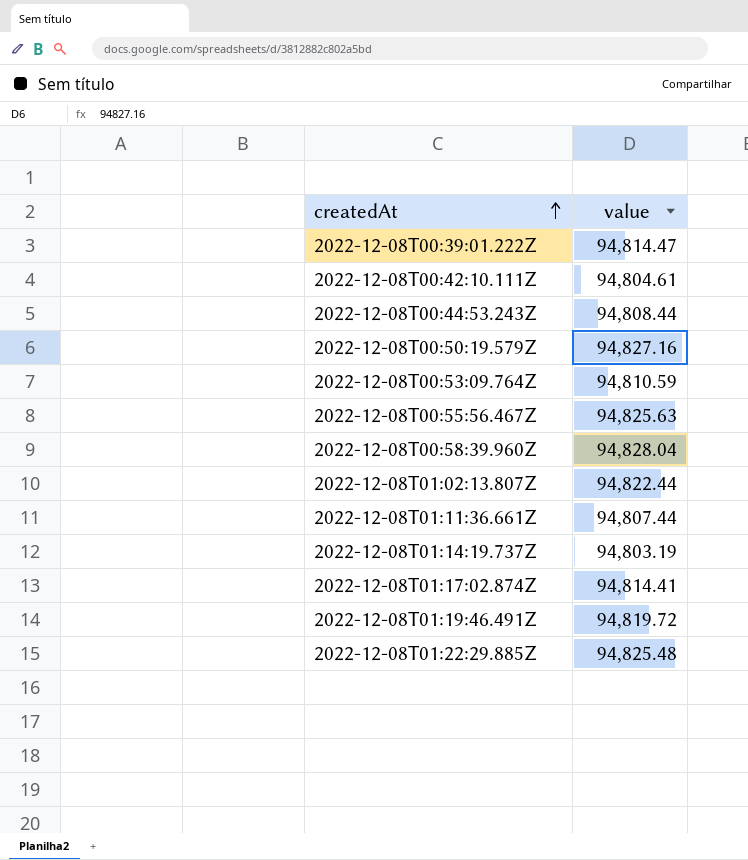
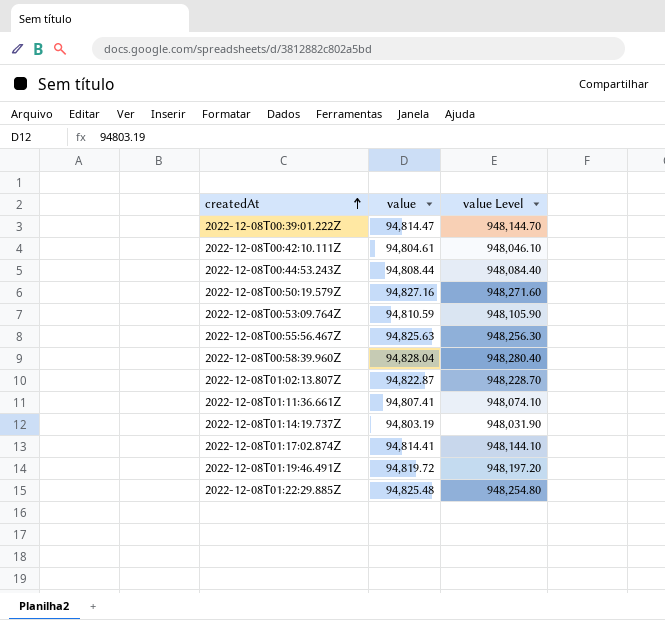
column value Level | formula: none -> [value] * 10
2022-12-08T01:02:13.807Z | value: 94,822.44 -> 94,822.87
2022-12-08T01:11:36.661Z | value: 94,807.44 -> 94,807.41

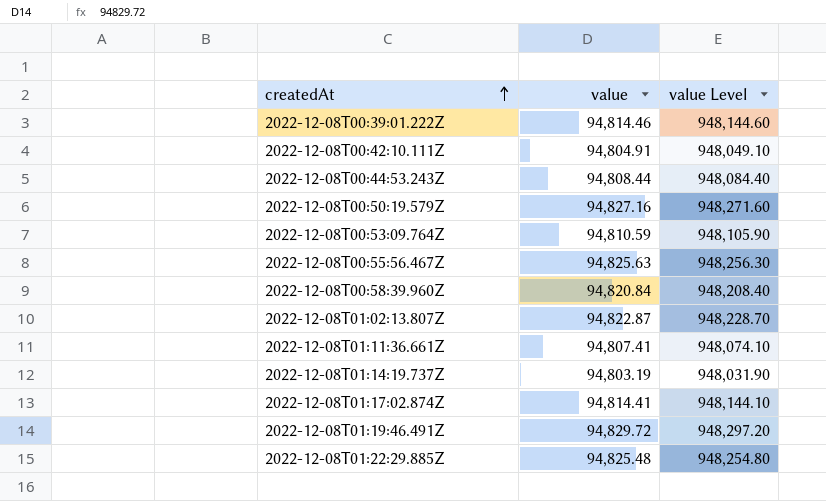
2022-12-08T00:39:01.222Z | value: 94,814.47 -> 94,814.46
2022-12-08T00:39:01.222Z | value Level: 948,144.70 -> 948,144.60
2022-12-08T00:42:10.111Z | value: 94,804.61 -> 94,804.91
2022-12-08T00:42:10.111Z | value Level: 948,046.10 -> 948,049.10
2022-12-08T00:58:39.960Z | value: 94,828.04 -> 94,820.84
2022-12-08T00:58:39.960Z | value Level: 948,280.40 -> 948,208.40
2022-12-08T01:19:46.491Z | value: 94,819.72 -> 94,829.72
2022-12-08T01:19:46.491Z | value Level: 948,197.20 -> 948,297.20

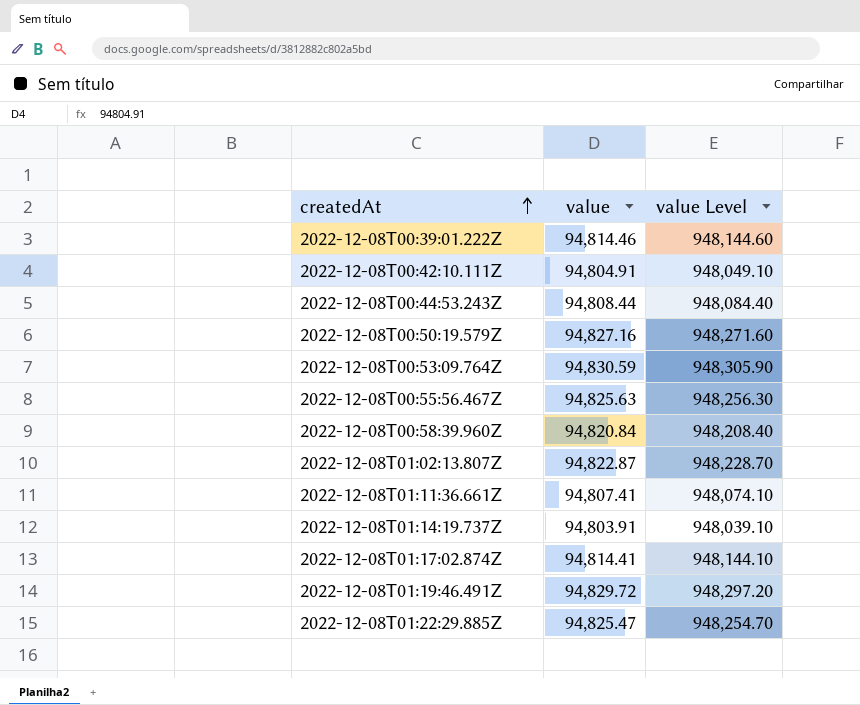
2022-12-08T00:53:09.764Z | value: 94,810.59 -> 94,830.59
2022-12-08T00:53:09.764Z | value Level: 948,105.90 -> 948,305.90
2022-12-08T01:14:19.737Z | value: 94,803.19 -> 94,803.91
2022-12-08T01:14:19.737Z | value Level: 948,031.90 -> 948,039.10
2022-12-08T01:22:29.885Z | value: 94,825.48 -> 94,825.47
2022-12-08T01:22:29.885Z | value Level: 948,254.80 -> 948,254.70

